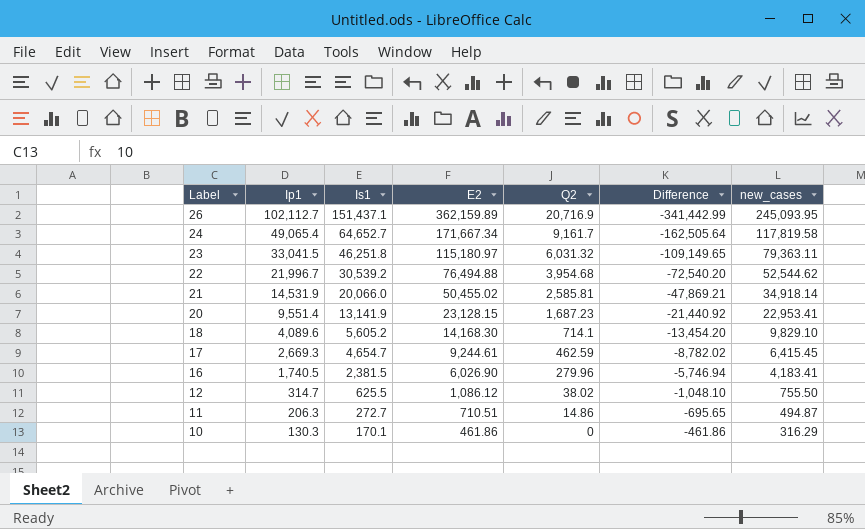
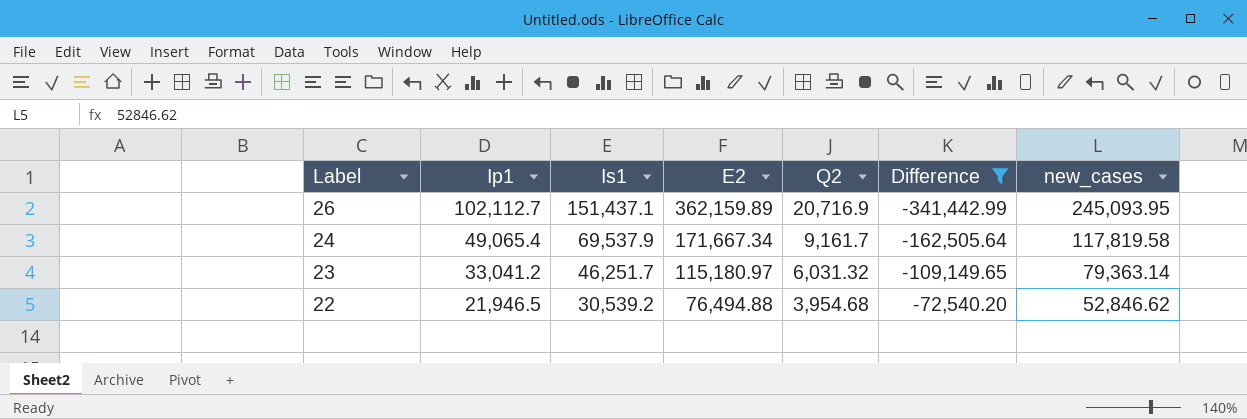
filter: none -> Difference <= -72,540.20
24 | Is1: 64,652.7 -> 69,537.9
23 | Ip1: 33,041.5 -> 33,041.2
23 | Is1: 46,251.8 -> 46,251.7
23 | new_cases: 79,363.11 -> 79,363.14
22 | Ip1: 21,996.7 -> 21,946.5
22 | new_cases: 52,544.62 -> 52,846.62

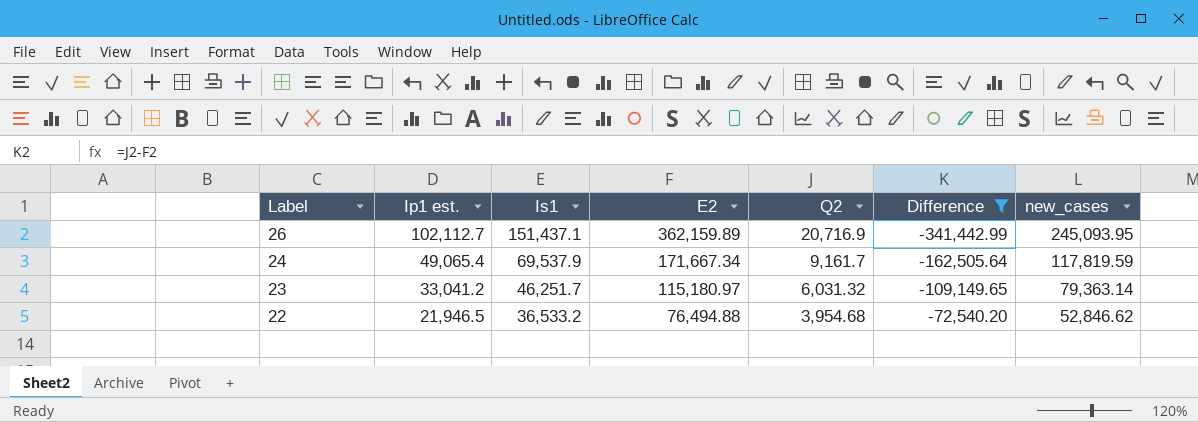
column name: Ip1 -> Ip1 est.
24 | new_cases: 117,819.58 -> 117,819.59
22 | Is1: 30,539.2 -> 36,533.2

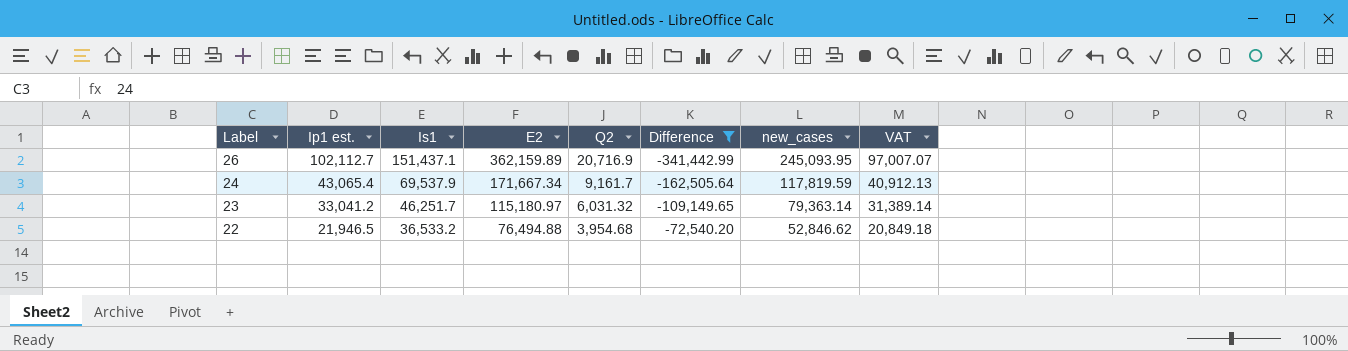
column VAT | formula: none -> [Ip1 est.] * 0.95
24 | Ip1 est.: 49,065.4 -> 43,065.4

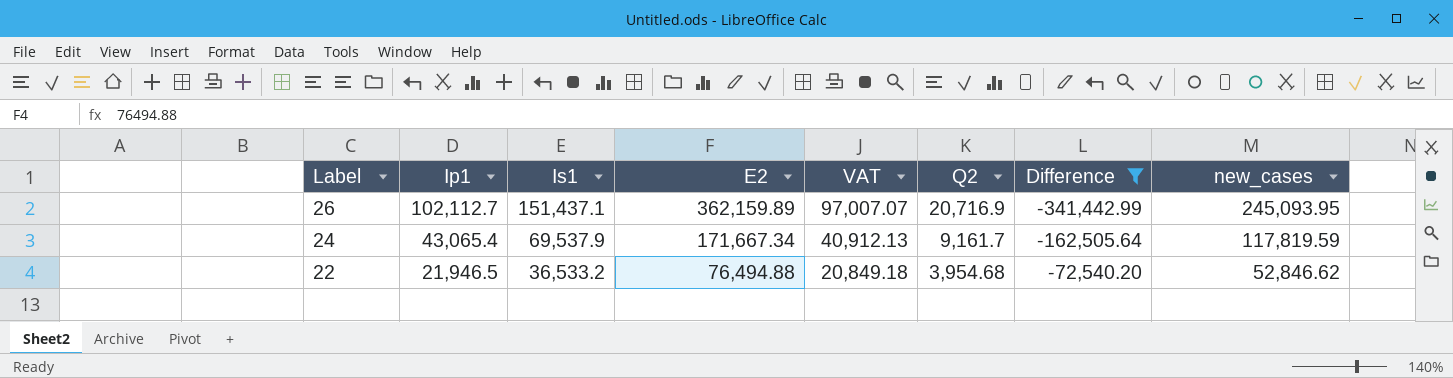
column name: Ip1 est. -> Ip1
column VAT | position: 8 -> 5
row 23: 33,041.2 | 46,251.7 | 115,180.97 | 6,031.32 | -109,149.65 | 79,363.14 | 31,389.14 -> none

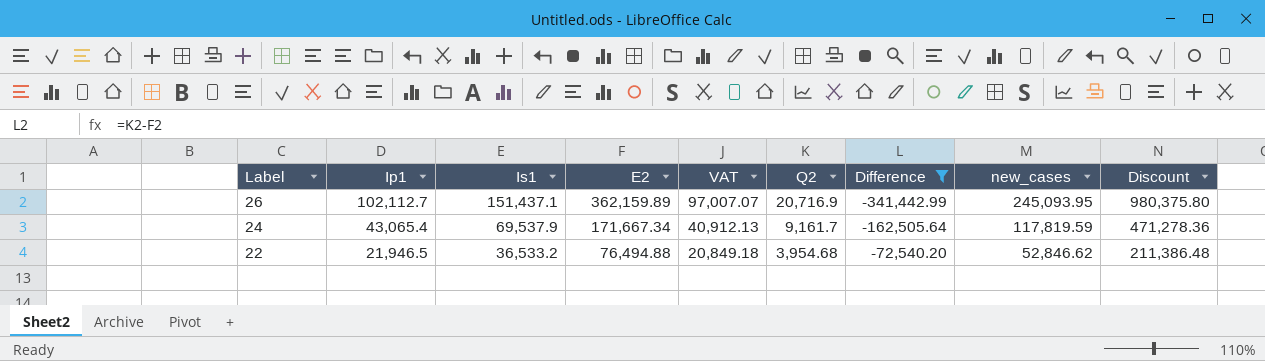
column Discount | formula: none -> [new_cases] * 4

